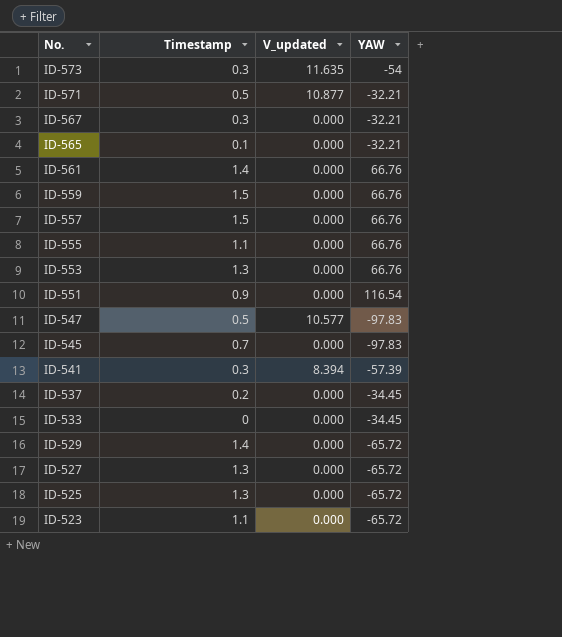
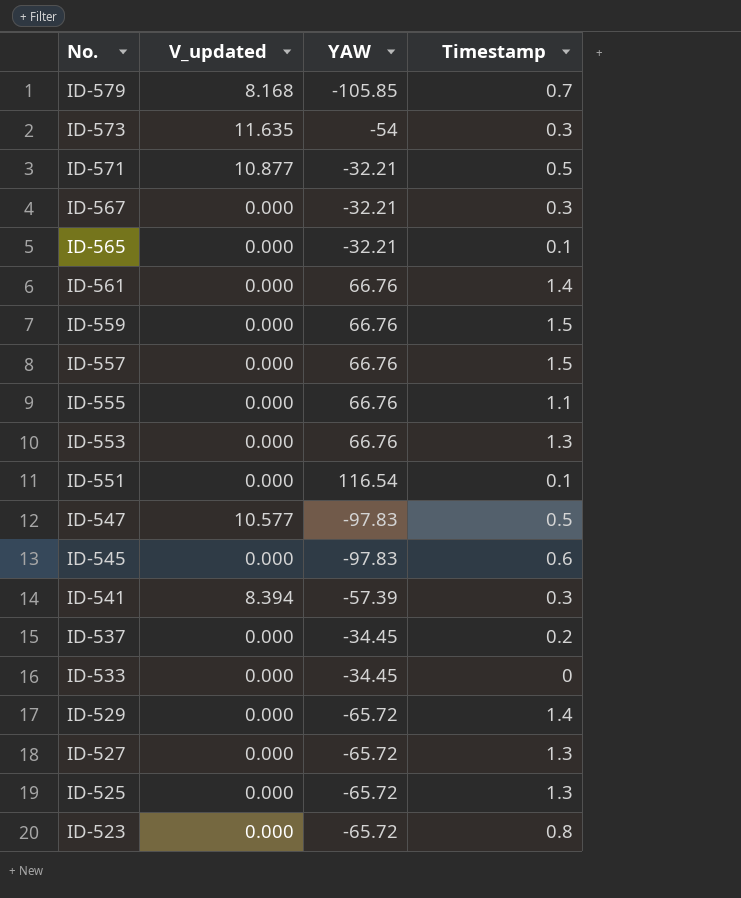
column Timestamp | position: 2 -> 4
row ID-579: none -> 8.168 | -105.85 | 0.7
ID-551 | Timestamp: 0.9 -> 0.1
ID-545 | Timestamp: 0.7 -> 0.6
ID-523 | Timestamp: 1.1 -> 0.8

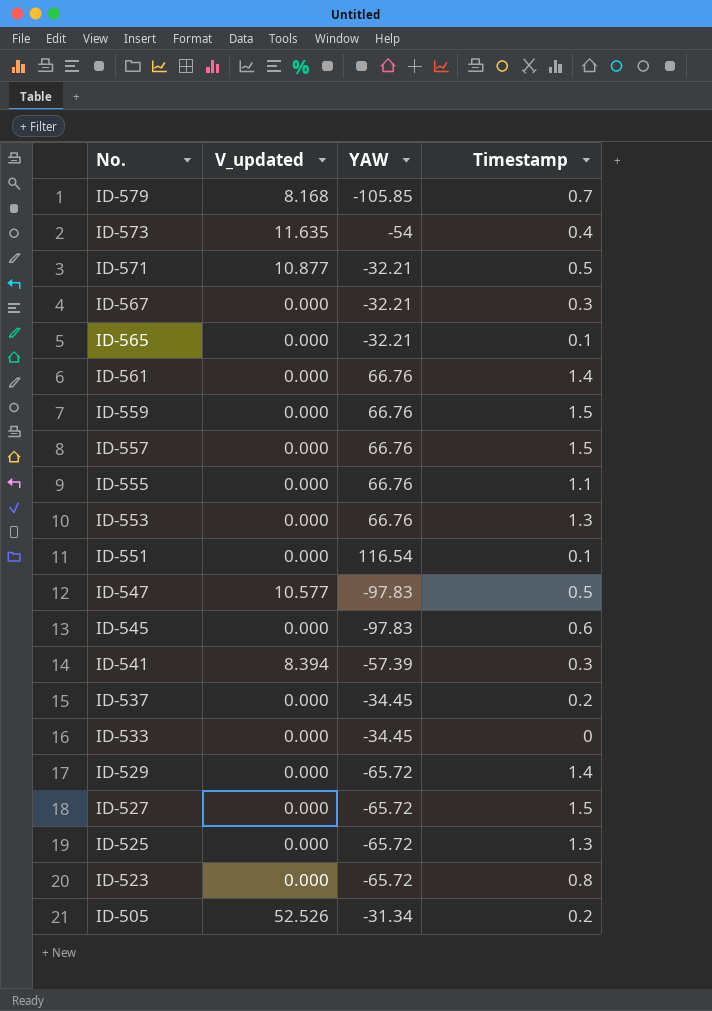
ID-573 | Timestamp: 0.3 -> 0.4
ID-527 | Timestamp: 1.3 -> 1.5
row ID-505: none -> 52.526 | -31.34 | 0.2

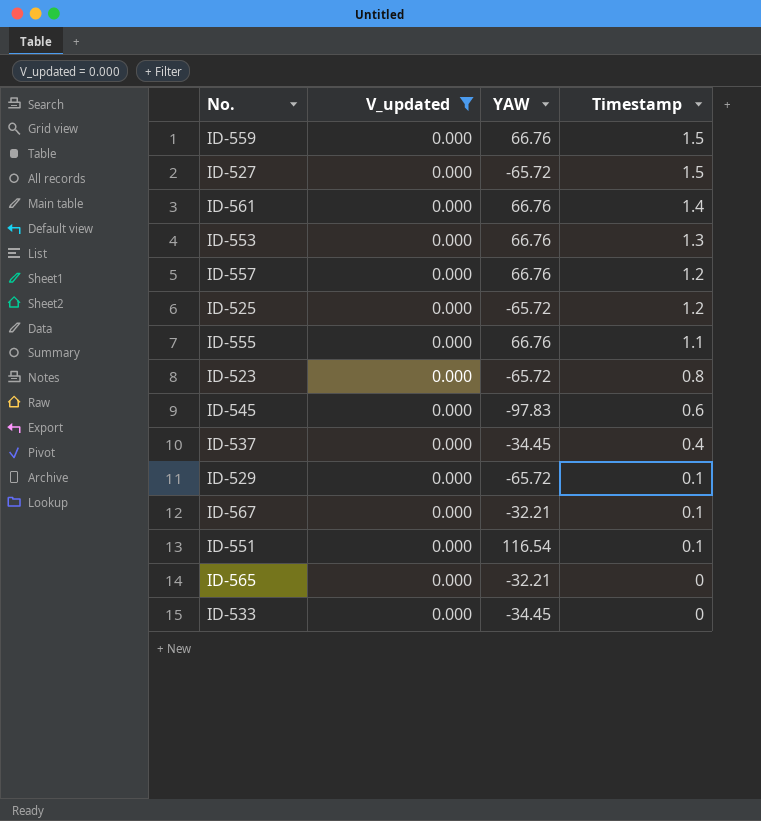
filter: none -> V_updated = 0.000
row order: No. descending -> Timestamp descending
ID-557 | Timestamp: 1.5 -> 1.2
ID-525 | Timestamp: 1.3 -> 1.2
ID-537 | Timestamp: 0.2 -> 0.4
ID-529 | Timestamp: 1.4 -> 0.1
ID-567 | Timestamp: 0.3 -> 0.1
ID-565 | Timestamp: 0.1 -> 0

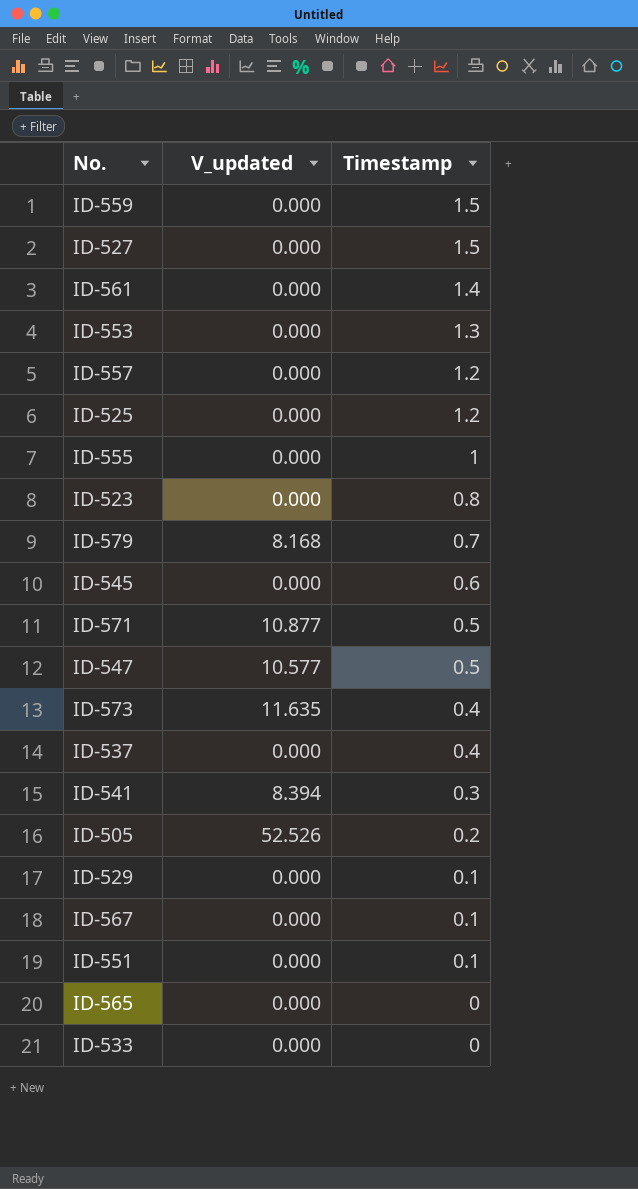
filter: V_updated = 0.000 -> none
column YAW | position: 3 -> none
ID-555 | Timestamp: 1.1 -> 1

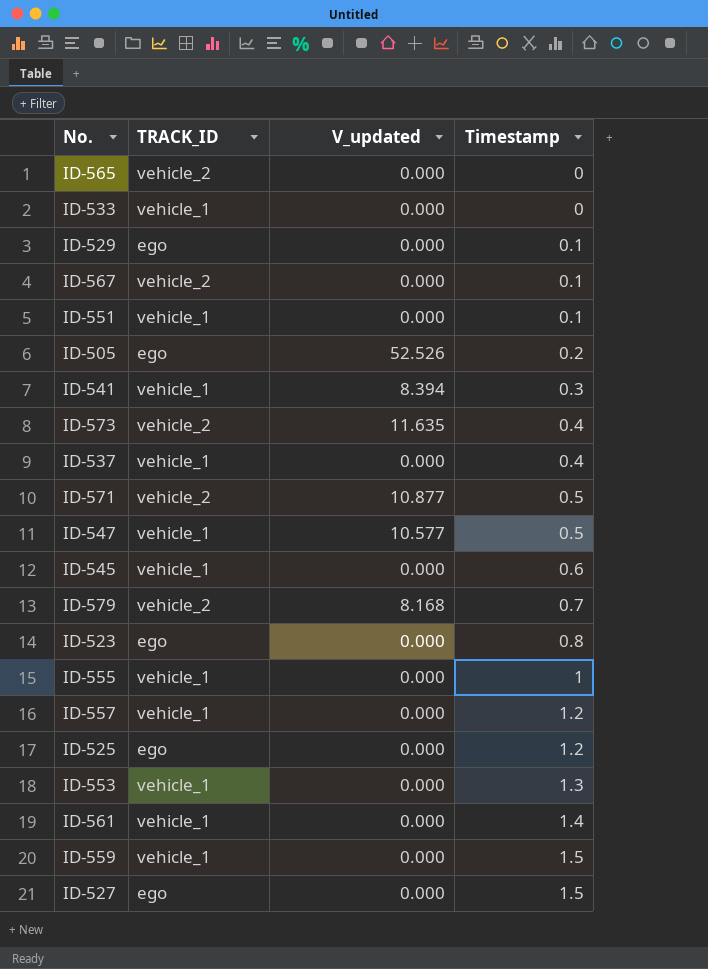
row order: Timestamp descending -> Timestamp ascending
column TRACK_ID | position: none -> 2

